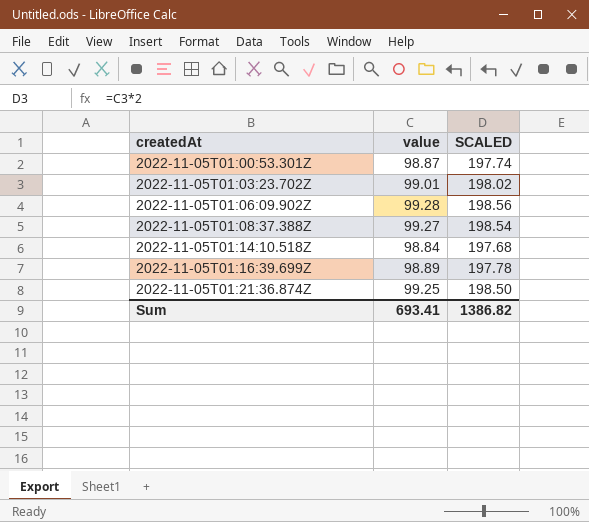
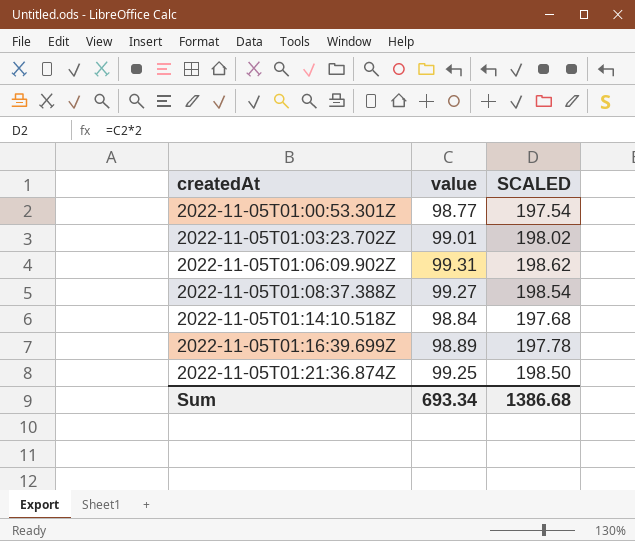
2022-11-05T01:00:53.301Z | value: 98.87 -> 98.77
2022-11-05T01:00:53.301Z | SCALED: 197.74 -> 197.54
2022-11-05T01:06:09.902Z | value: 99.28 -> 99.31
2022-11-05T01:06:09.902Z | SCALED: 198.56 -> 198.62
Sum | value: 693.41 -> 693.34
Sum | SCALED: 1386.82 -> 1386.68

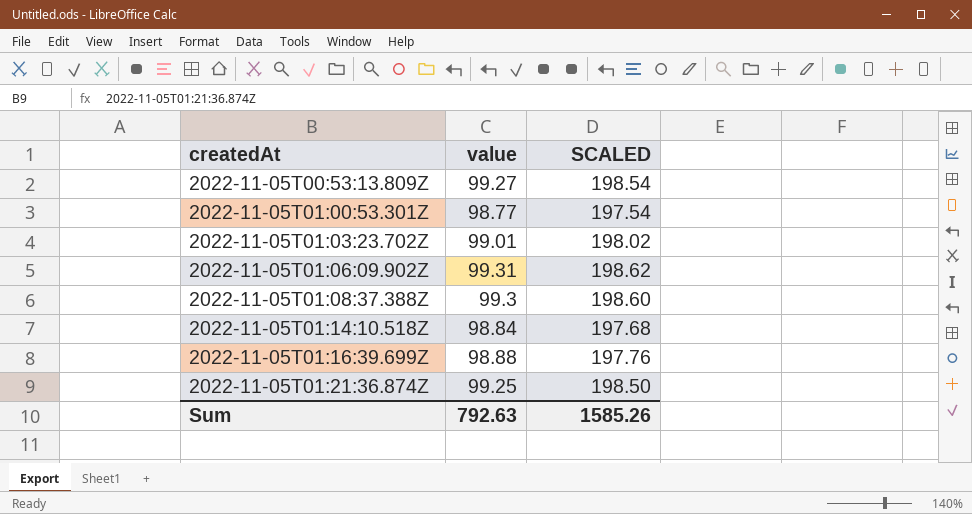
row 2022-11-05T00:53:13.809Z: none -> 99.27 | 198.54
2022-11-05T01:08:37.388Z | value: 99.27 -> 99.3
2022-11-05T01:08:37.388Z | SCALED: 198.54 -> 198.60
2022-11-05T01:16:39.699Z | value: 98.89 -> 98.88
2022-11-05T01:16:39.699Z | SCALED: 197.78 -> 197.76
Sum | value: 693.34 -> 792.63
Sum | SCALED: 1386.68 -> 1585.26

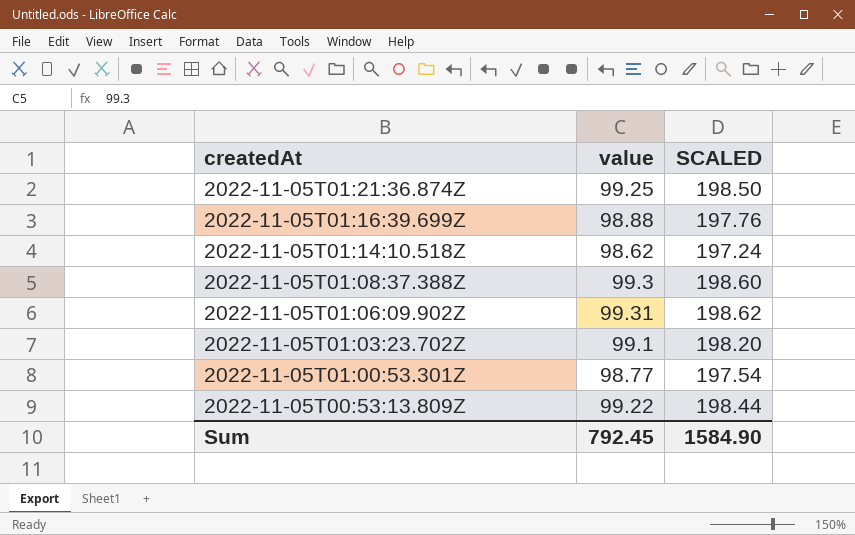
row order: createdAt ascending -> createdAt descending
2022-11-05T01:14:10.518Z | value: 98.84 -> 98.62
2022-11-05T01:14:10.518Z | SCALED: 197.68 -> 197.24
2022-11-05T01:03:23.702Z | value: 99.01 -> 99.1
2022-11-05T01:03:23.702Z | SCALED: 198.02 -> 198.20
2022-11-05T00:53:13.809Z | value: 99.27 -> 99.22
2022-11-05T00:53:13.809Z | SCALED: 198.54 -> 198.44
Sum | value: 792.63 -> 792.45
Sum | SCALED: 1585.26 -> 1584.90

